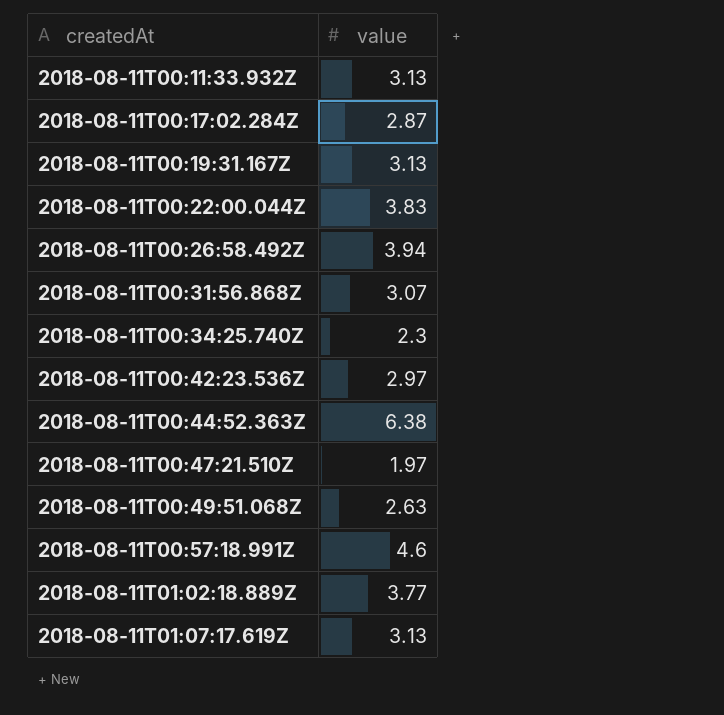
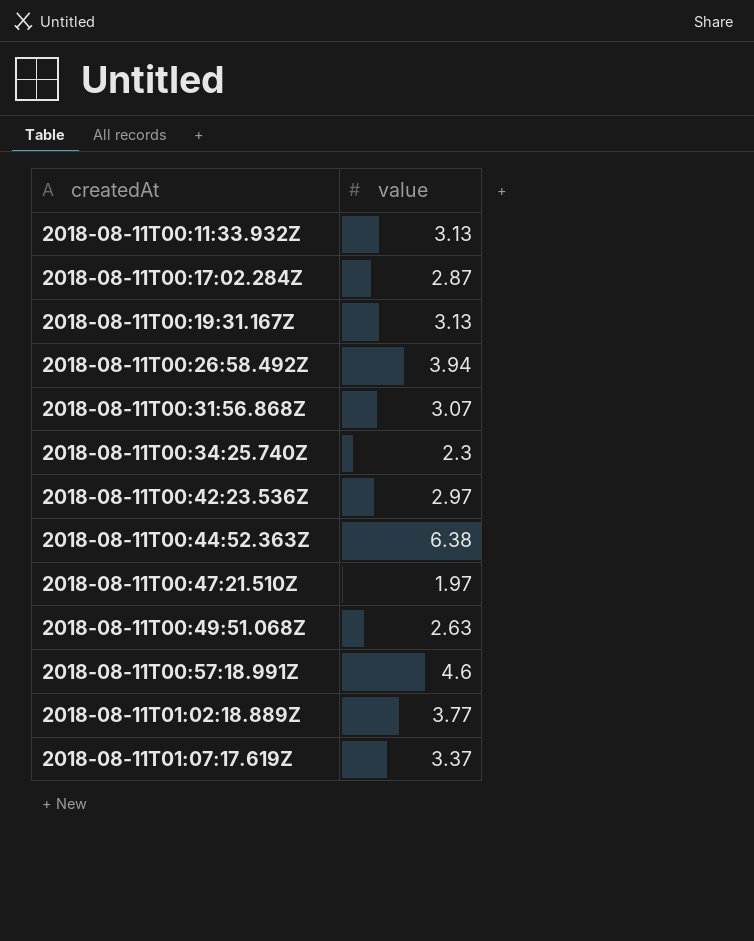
row 2018-08-11T00:22:00.044Z: 3.83 -> none
2018-08-11T01:07:17.619Z | value: 3.13 -> 3.37

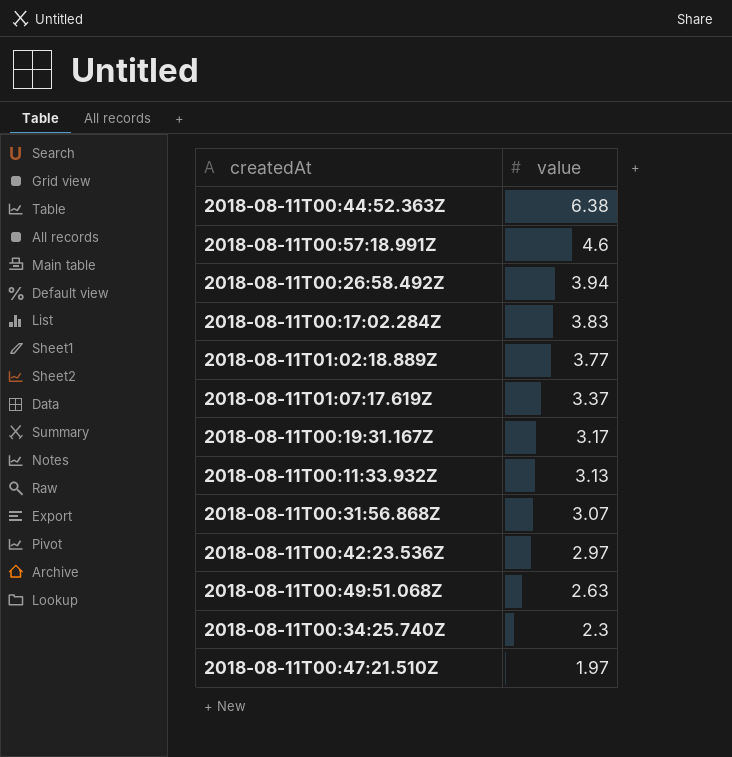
row order: createdAt ascending -> value descending
2018-08-11T00:17:02.284Z | value: 2.87 -> 3.83
2018-08-11T00:19:31.167Z | value: 3.13 -> 3.17

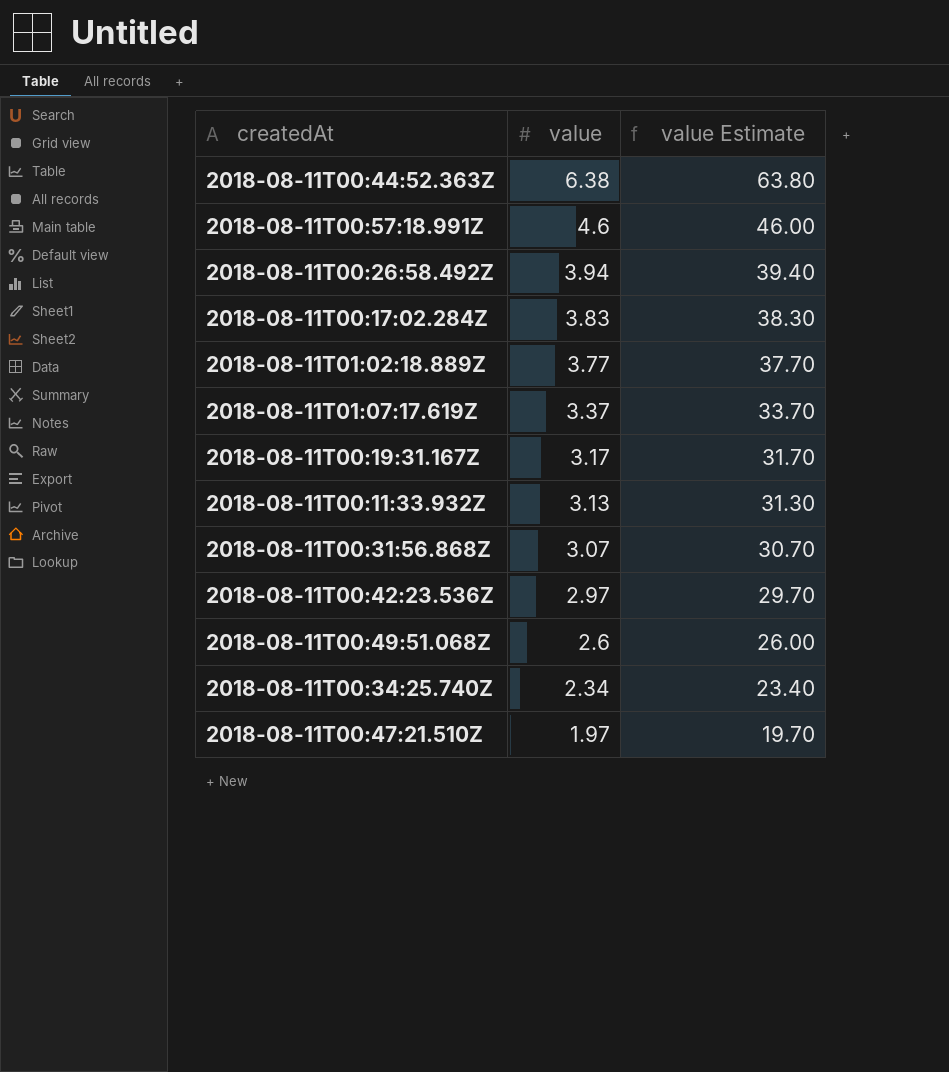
column value Estimate | formula: none -> [value] * 10
2018-08-11T00:49:51.068Z | value: 2.63 -> 2.6
2018-08-11T00:34:25.740Z | value: 2.3 -> 2.34

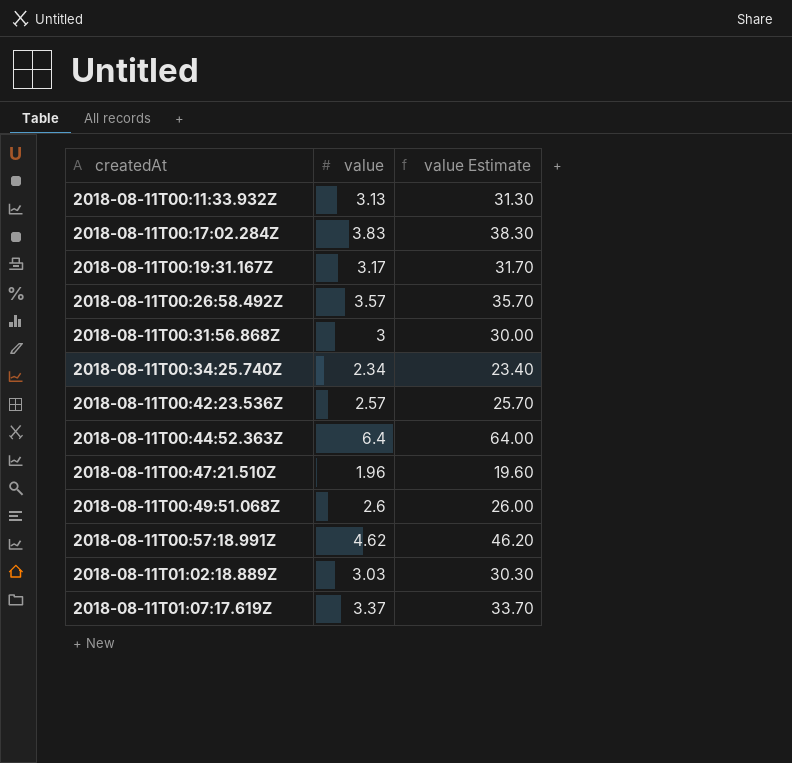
row order: value descending -> createdAt ascending
2018-08-11T00:26:58.492Z | value: 3.94 -> 3.57
2018-08-11T00:26:58.492Z | value Estimate: 39.40 -> 35.70
2018-08-11T00:31:56.868Z | value: 3.07 -> 3
2018-08-11T00:31:56.868Z | value Estimate: 30.70 -> 30.00
2018-08-11T00:42:23.536Z | value: 2.97 -> 2.57
2018-08-11T00:42:23.536Z | value Estimate: 29.70 -> 25.70
2018-08-11T00:44:52.363Z | value: 6.38 -> 6.4
2018-08-11T00:44:52.363Z | value Estimate: 63.80 -> 64.00
2018-08-11T00:47:21.510Z | value: 1.97 -> 1.96
2018-08-11T00:47:21.510Z | value Estimate: 19.70 -> 19.60
2018-08-11T00:57:18.991Z | value: 4.6 -> 4.62
2018-08-11T00:57:18.991Z | value Estimate: 46.00 -> 46.20
2018-08-11T01:02:18.889Z | value: 3.77 -> 3.03
2018-08-11T01:02:18.889Z | value Estimate: 37.70 -> 30.30

